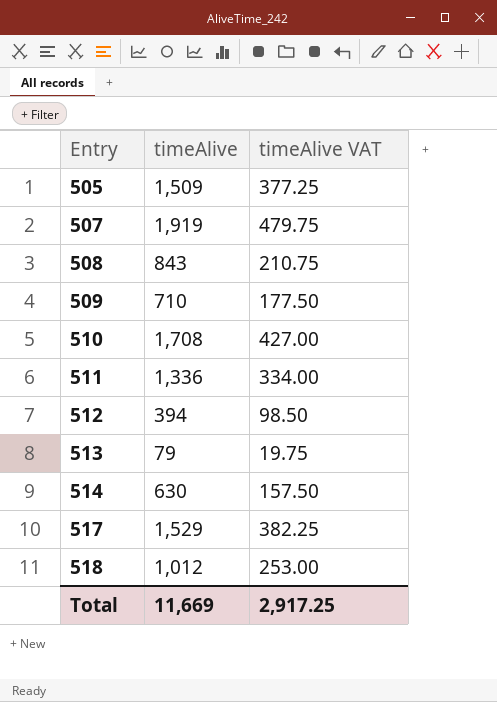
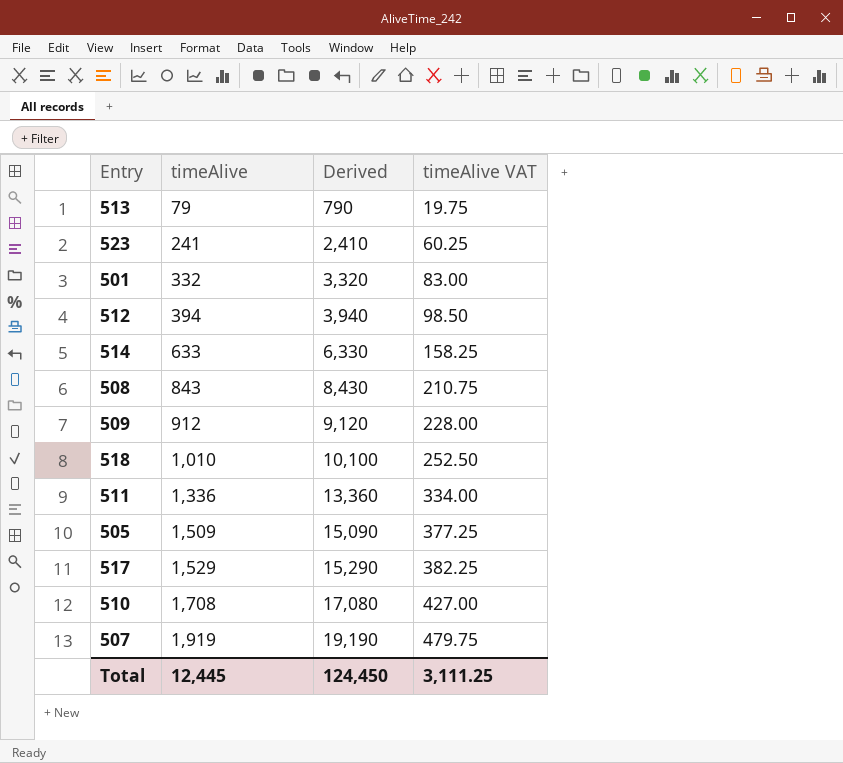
row order: Entry ascending -> timeAlive ascending
column Derived | formula: none -> [timeAlive] * 10
row 523: none -> 241 | 2,410 | 60.25
row 501: none -> 332 | 3,320 | 83.00
514 | timeAlive: 630 -> 633
514 | timeAlive VAT: 157.50 -> 158.25
509 | timeAlive: 710 -> 912
509 | timeAlive VAT: 177.50 -> 228.00
518 | timeAlive: 1,012 -> 1,010
518 | timeAlive VAT: 253.00 -> 252.50
Total | timeAlive: 11,669 -> 12,445
Total | timeAlive VAT: 2,917.25 -> 3,111.25

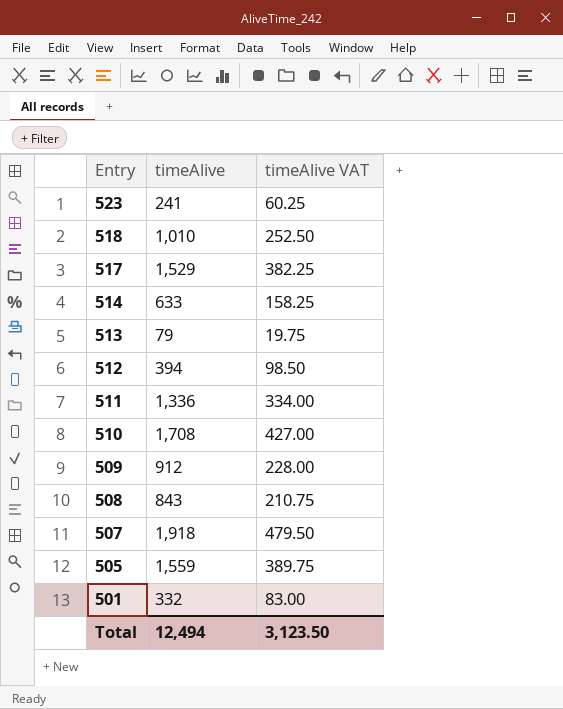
row order: timeAlive ascending -> Entry descending
column Derived | formula: [timeAlive] * 10 -> none
507 | timeAlive: 1,919 -> 1,918
507 | timeAlive VAT: 479.75 -> 479.50
505 | timeAlive: 1,509 -> 1,559
505 | timeAlive VAT: 377.25 -> 389.75
Total | timeAlive: 12,445 -> 12,494
Total | timeAlive VAT: 3,111.25 -> 3,123.50

